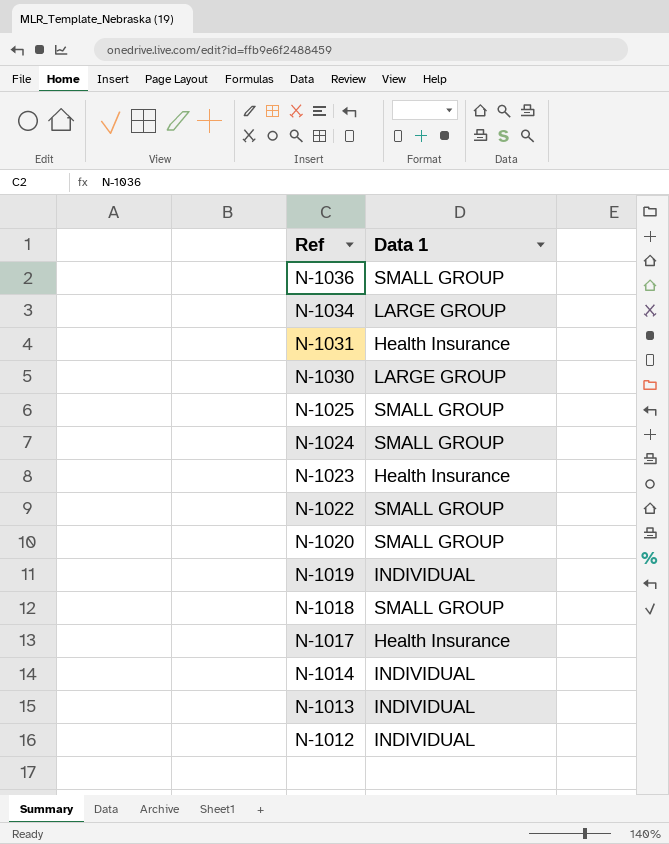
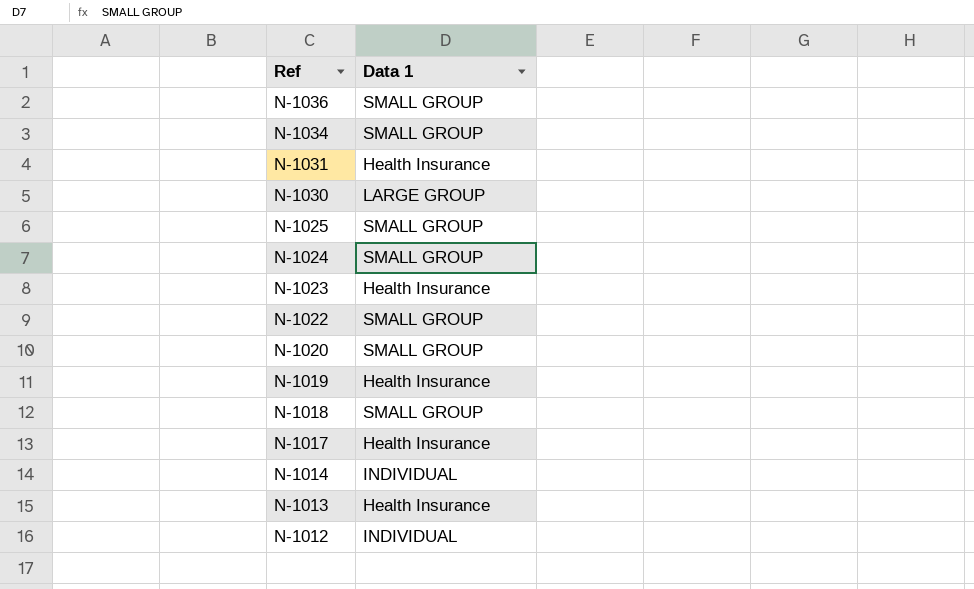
N-1034 | Data 1: LARGE GROUP -> SMALL GROUP
N-1019 | Data 1: INDIVIDUAL -> Health Insurance
N-1013 | Data 1: INDIVIDUAL -> Health Insurance

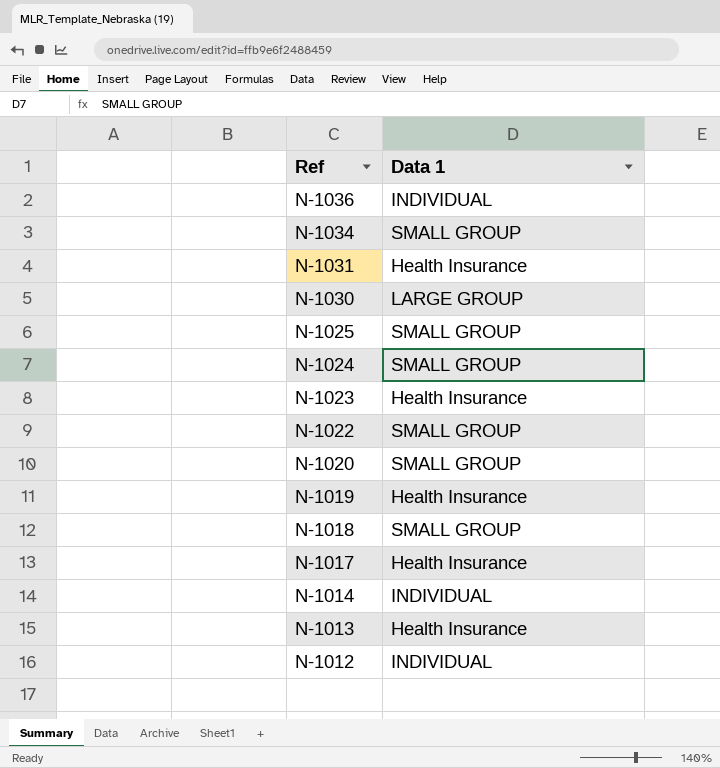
N-1036 | Data 1: SMALL GROUP -> INDIVIDUAL

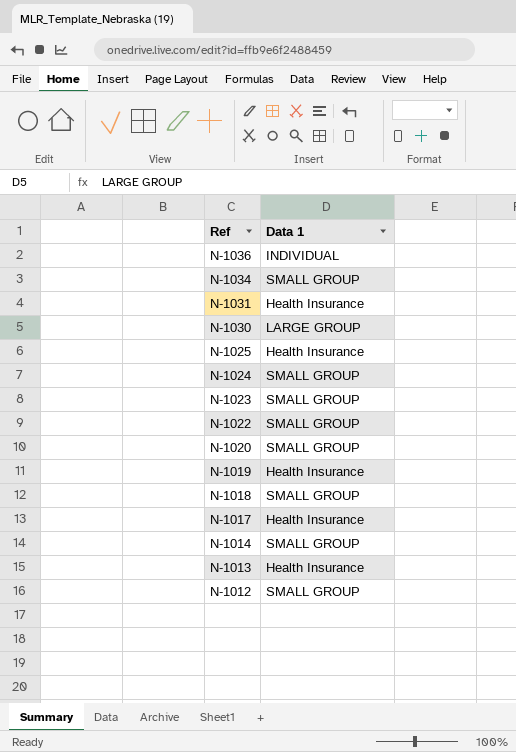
N-1025 | Data 1: SMALL GROUP -> Health Insurance
N-1023 | Data 1: Health Insurance -> SMALL GROUP
N-1014 | Data 1: INDIVIDUAL -> SMALL GROUP
N-1012 | Data 1: INDIVIDUAL -> SMALL GROUP

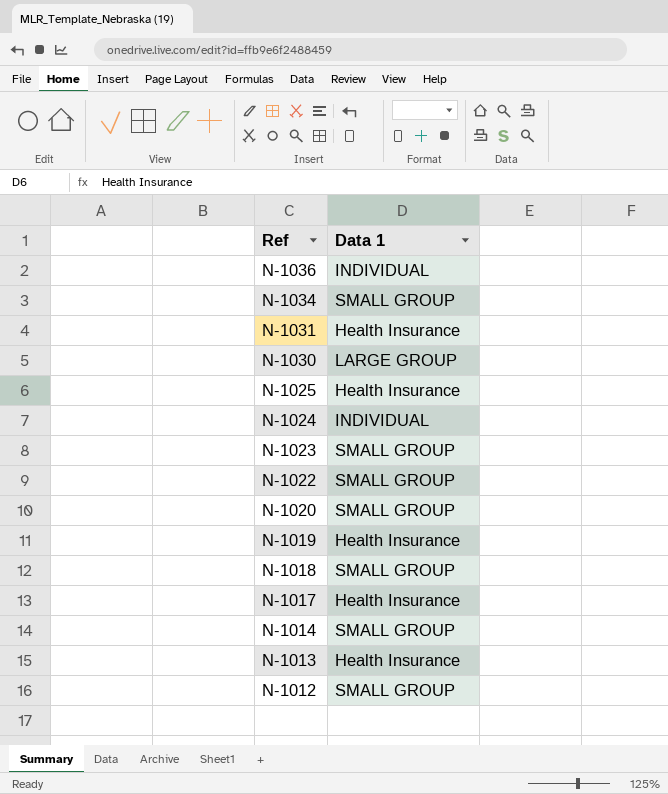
N-1024 | Data 1: SMALL GROUP -> INDIVIDUAL

